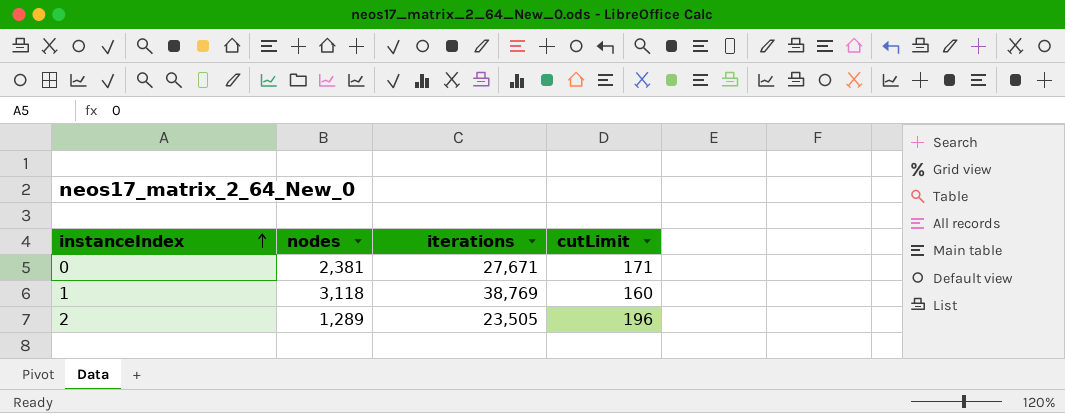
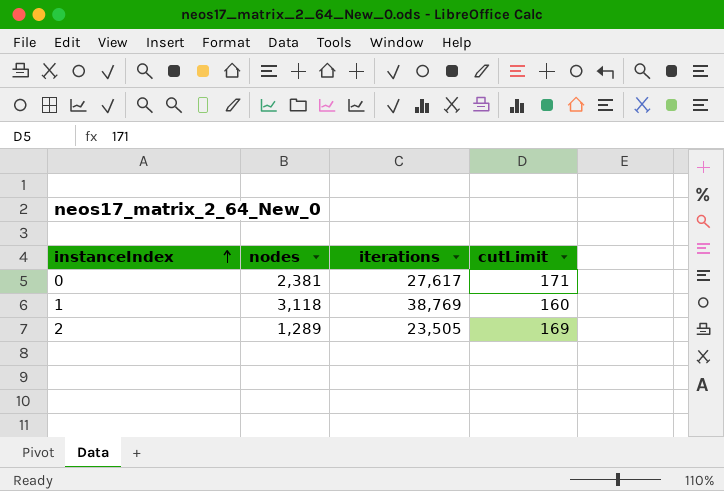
0 | iterations: 27,671 -> 27,617
2 | cutLimit: 196 -> 169

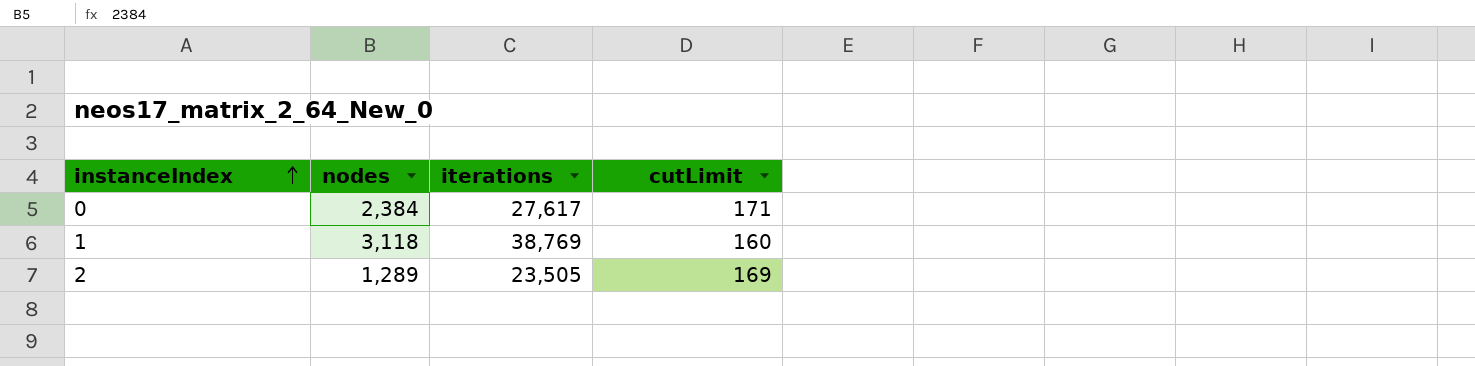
0 | nodes: 2,381 -> 2,384

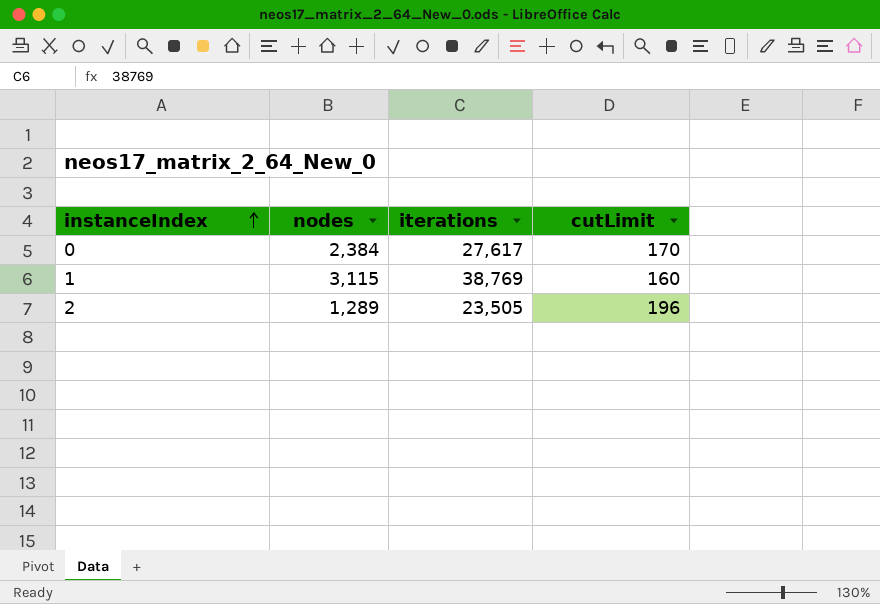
0 | cutLimit: 171 -> 170
1 | nodes: 3,118 -> 3,115
2 | cutLimit: 169 -> 196

